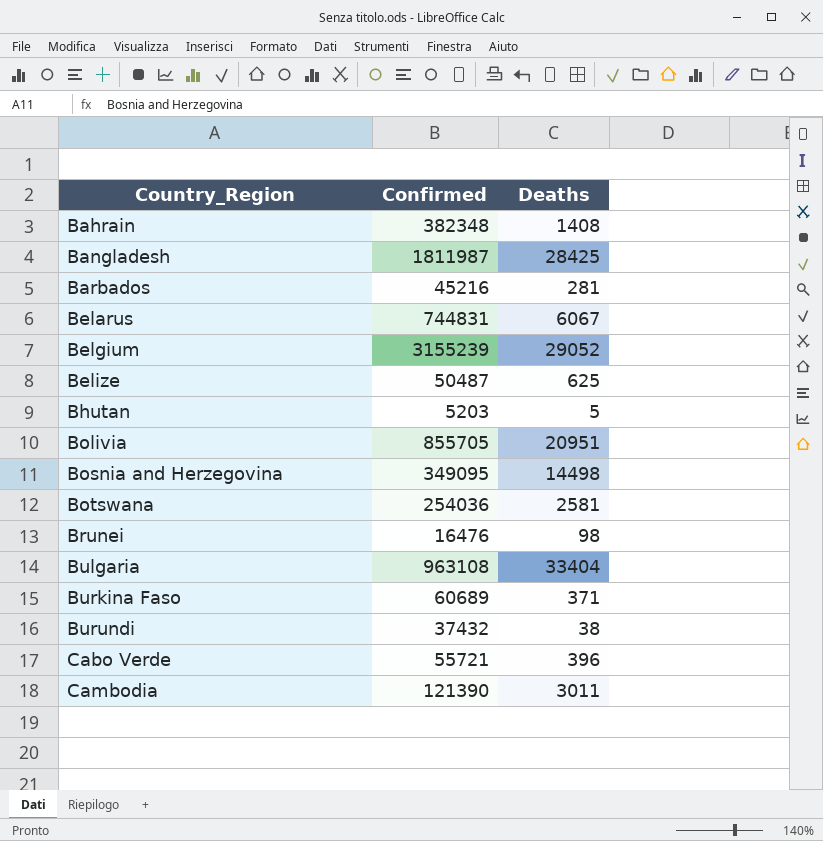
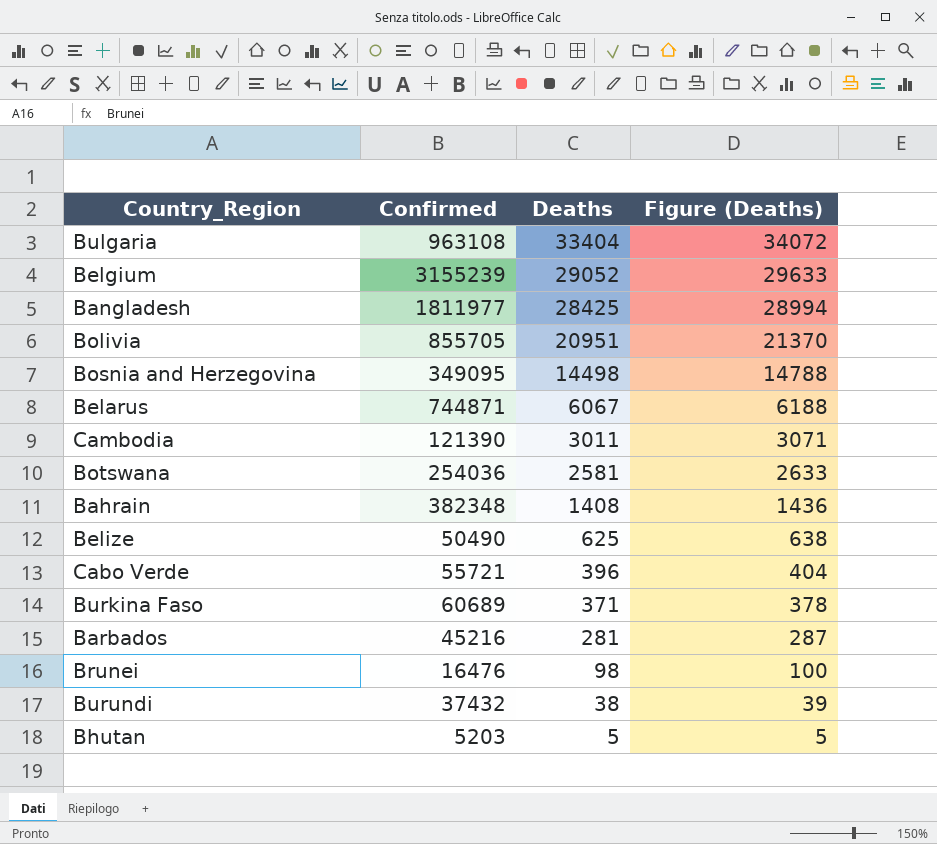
row order: Country_Region ascending -> Deaths descending
column Figure (Deaths) | formula: none -> [Deaths] * 1.02
Bangladesh | Confirmed: 1811987 -> 1811977
Belarus | Confirmed: 744831 -> 744871
Belize | Confirmed: 50487 -> 50490

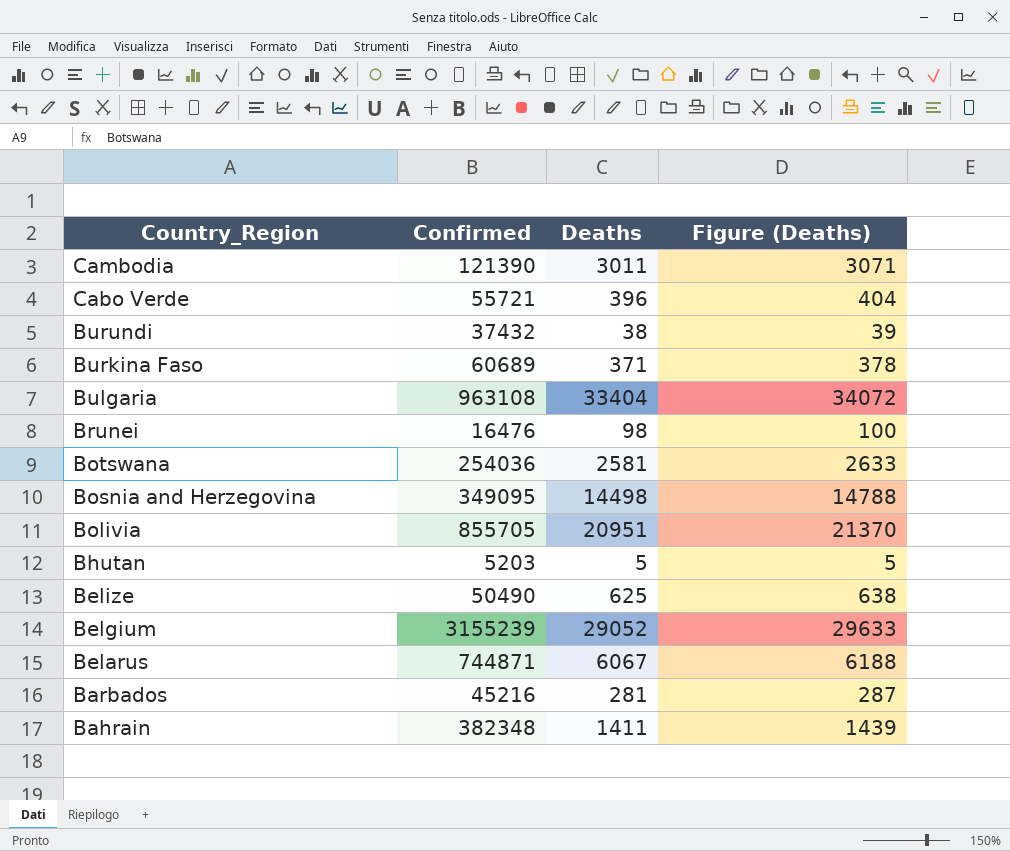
row order: Deaths descending -> Country_Region descending
row Bangladesh: 1811977 | 28425 | 28994 -> none
Bahrain | Deaths: 1408 -> 1411
Bahrain | Figure (Deaths): 1436 -> 1439

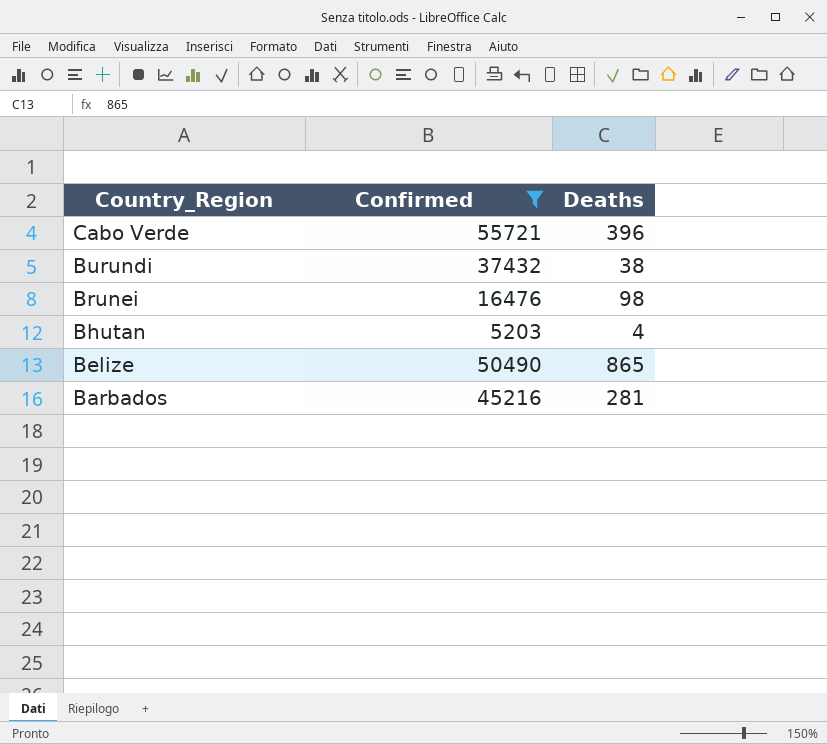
filter: none -> Confirmed <= 55721
column Figure (Deaths) | formula: [Deaths] * 1.02 -> none
Bhutan | Deaths: 5 -> 4
Belize | Deaths: 625 -> 865

